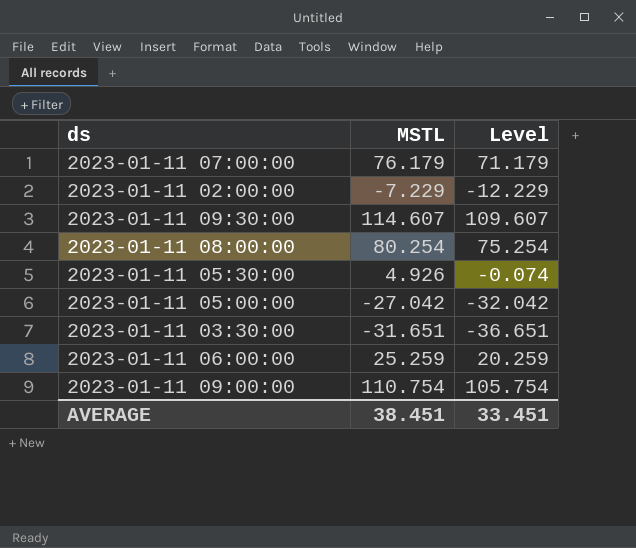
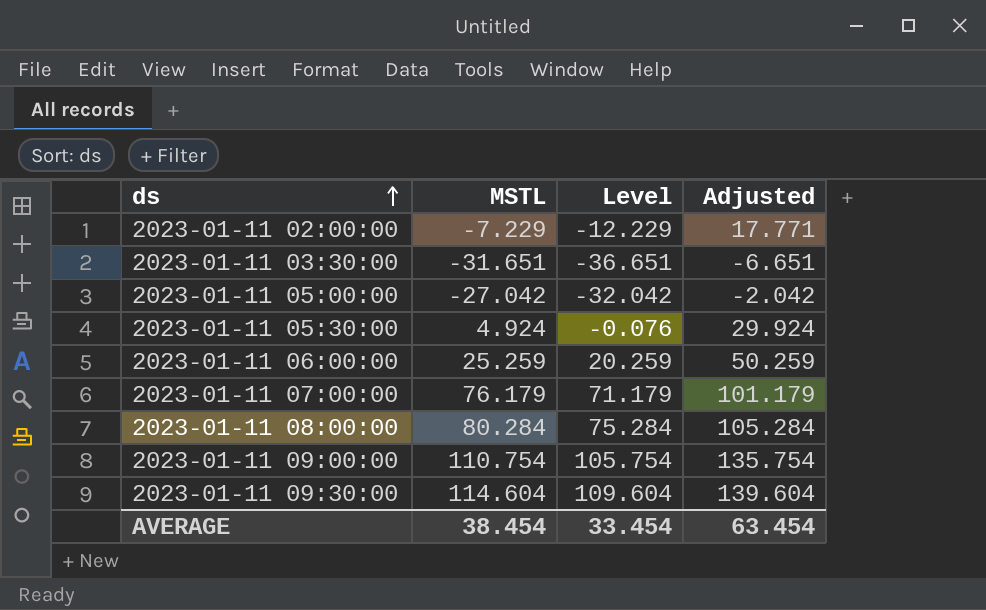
row order: none -> ds ascending
column Adjusted | formula: none -> [MSTL] + 25
2023-01-11 05:30:00 | MSTL: 4.926 -> 4.924
2023-01-11 05:30:00 | Level: -0.074 -> -0.076
2023-01-11 08:00:00 | MSTL: 80.254 -> 80.284
2023-01-11 08:00:00 | Level: 75.254 -> 75.284
2023-01-11 09:30:00 | MSTL: 114.607 -> 114.604
2023-01-11 09:30:00 | Level: 109.607 -> 109.604
AVERAGE | MSTL: 38.451 -> 38.454
AVERAGE | Level: 33.451 -> 33.454

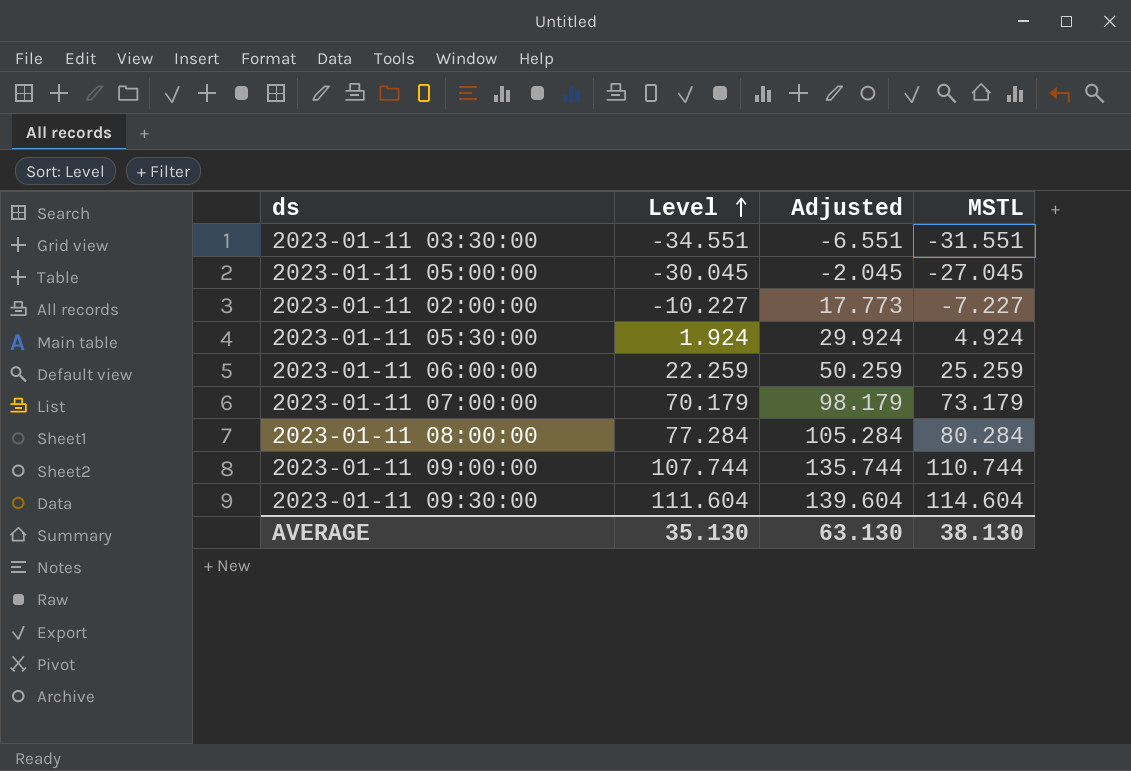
row order: ds ascending -> Level ascending
column Level | formula: [MSTL] - 5 -> [MSTL] - 3
column MSTL | position: 2 -> 4
2023-01-11 03:30:00 | Adjusted: -6.651 -> -6.551
2023-01-11 03:30:00 | MSTL: -31.651 -> -31.551
2023-01-11 05:00:00 | Adjusted: -2.042 -> -2.045
2023-01-11 05:00:00 | MSTL: -27.042 -> -27.045
2023-01-11 02:00:00 | Adjusted: 17.771 -> 17.773
2023-01-11 02:00:00 | MSTL: -7.229 -> -7.227
2023-01-11 07:00:00 | Adjusted: 101.179 -> 98.179
2023-01-11 07:00:00 | MSTL: 76.179 -> 73.179
2023-01-11 09:00:00 | Adjusted: 135.754 -> 135.744
2023-01-11 09:00:00 | MSTL: 110.754 -> 110.744
AVERAGE | Level: 33.454 -> 35.130
AVERAGE | Adjusted: 63.454 -> 63.130
AVERAGE | MSTL: 38.454 -> 38.130

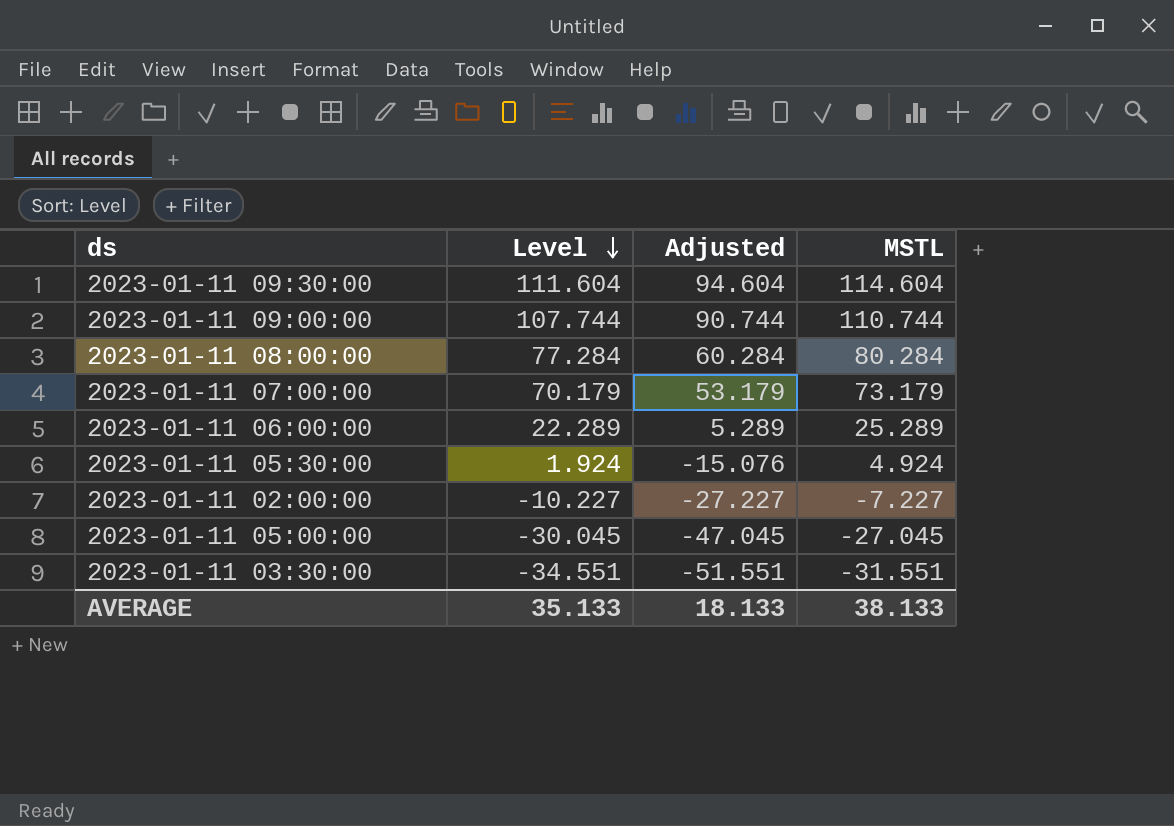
row order: Level ascending -> Level descending
column Adjusted | formula: [MSTL] + 25 -> [MSTL] - 20
2023-01-11 06:00:00 | Level: 22.259 -> 22.289
2023-01-11 06:00:00 | MSTL: 25.259 -> 25.289
AVERAGE | Level: 35.130 -> 35.133
AVERAGE | Adjusted: 63.130 -> 18.133
AVERAGE | MSTL: 38.130 -> 38.133

